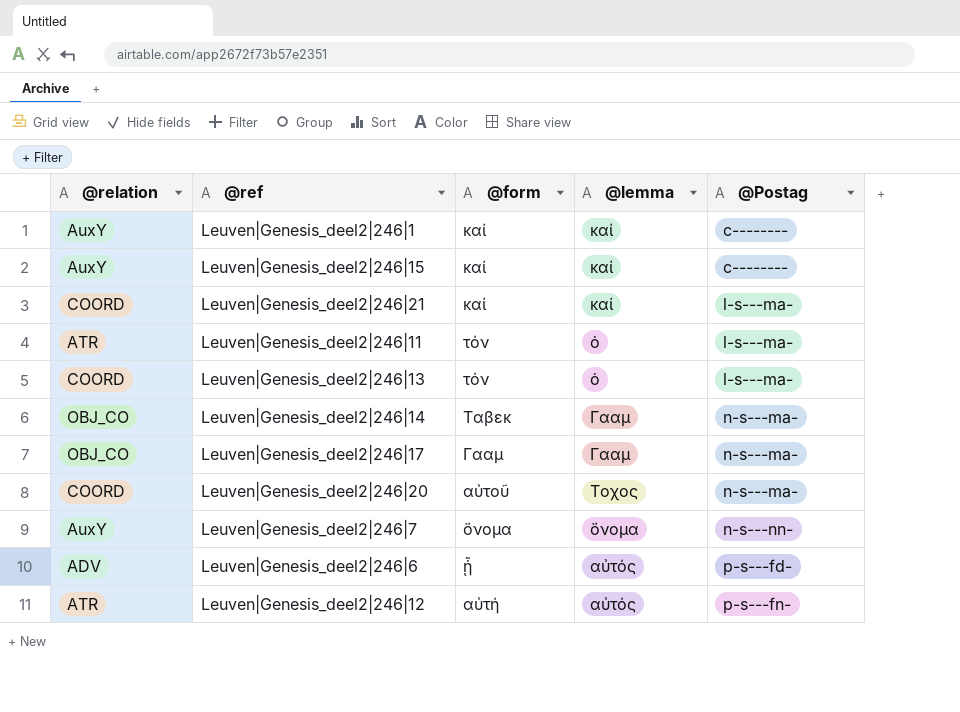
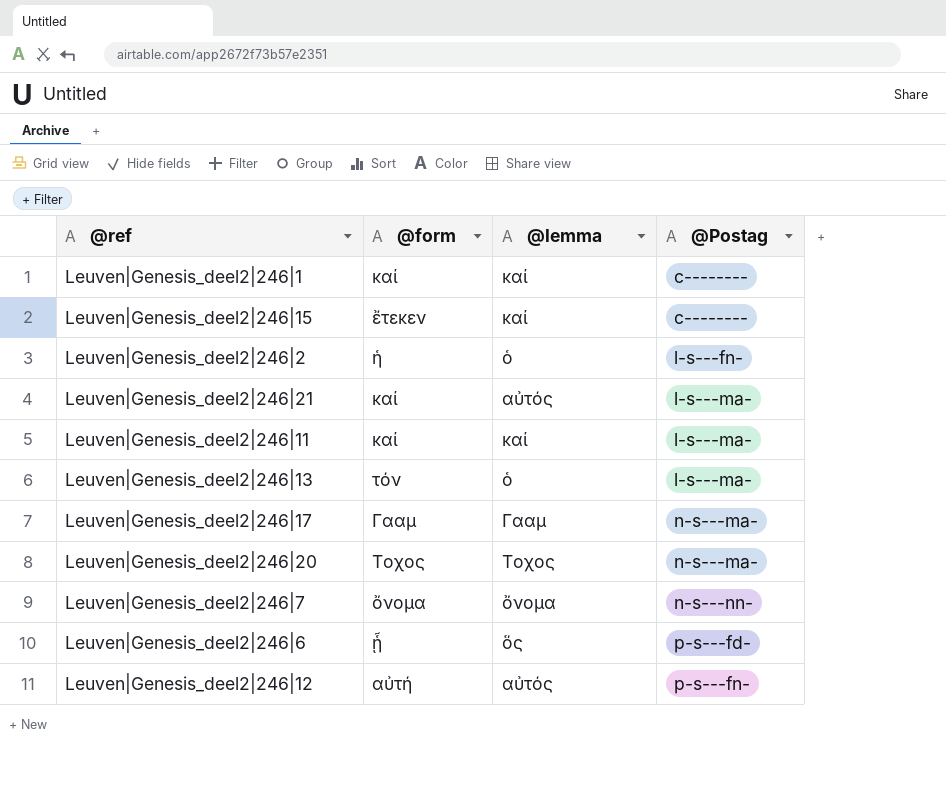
column @relation | position: 1 -> none
row Leuven|Genesis_deel2|246|14: OBJ_CO | Ταβεκ | Γααμ | n-s---ma- -> none
Leuven|Genesis_deel2|246|15 | @form: καί -> ἔτεκεν
row Leuven|Genesis_deel2|246|2: none -> ἡ | ὁ | l-s---fn-
Leuven|Genesis_deel2|246|21 | @lemma: καί -> αὐτός
Leuven|Genesis_deel2|246|11 | @form: τόν -> καί
Leuven|Genesis_deel2|246|11 | @lemma: ὁ -> καί
Leuven|Genesis_deel2|246|20 | @form: αὐτοῦ -> Τοχος
Leuven|Genesis_deel2|246|6 | @lemma: αὐτός -> ὅς

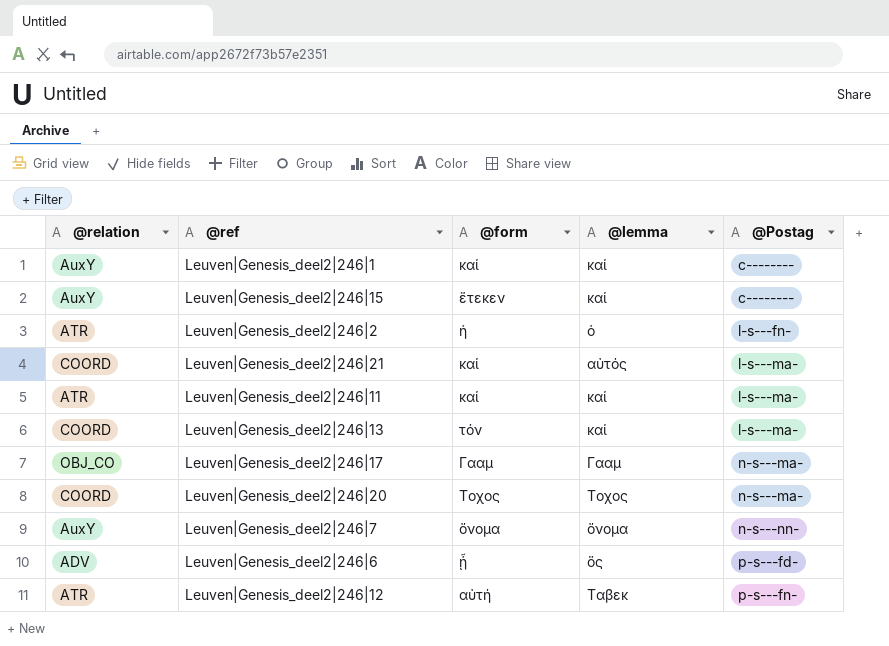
column @relation | position: none -> 1
Leuven|Genesis_deel2|246|13 | @lemma: ὁ -> καί
Leuven|Genesis_deel2|246|12 | @lemma: αὐτός -> Ταβεκ

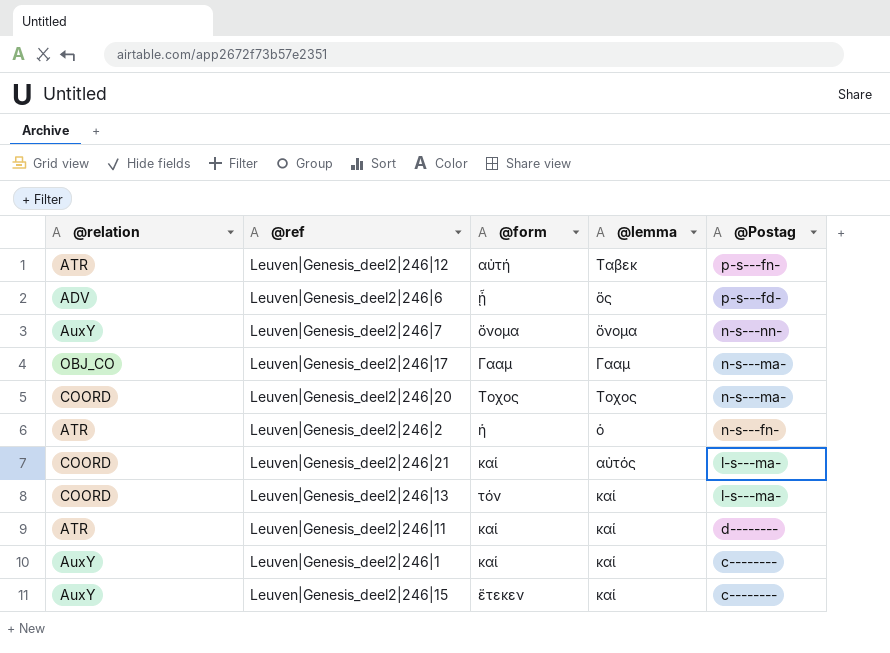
row order: @Postag ascending -> @Postag descending
Leuven|Genesis_deel2|246|2 | @Postag: l-s---fn- -> n-s---fn-
Leuven|Genesis_deel2|246|11 | @Postag: l-s---ma- -> d--------

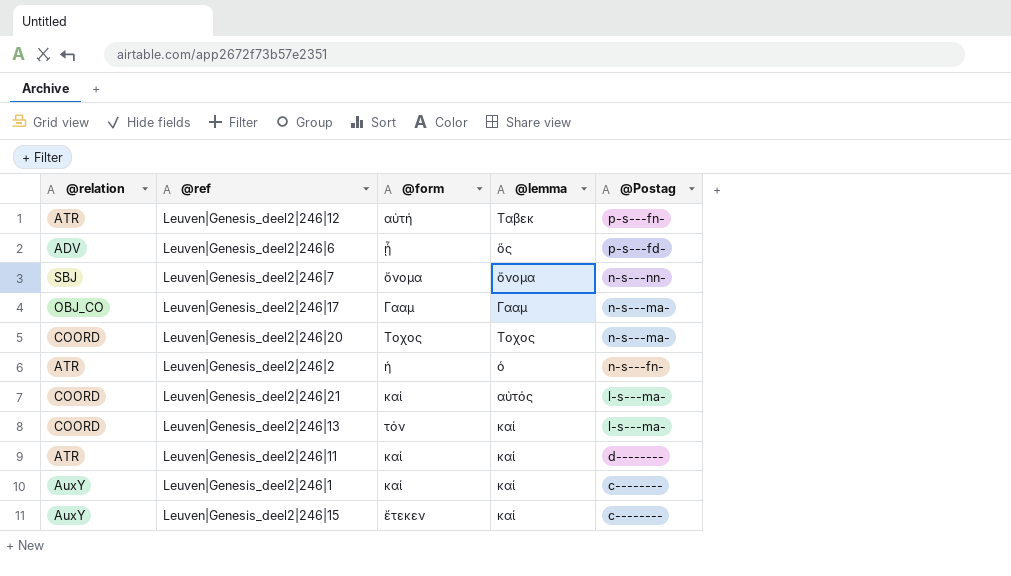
Leuven|Genesis_deel2|246|7 | @relation: AuxY -> SBJ

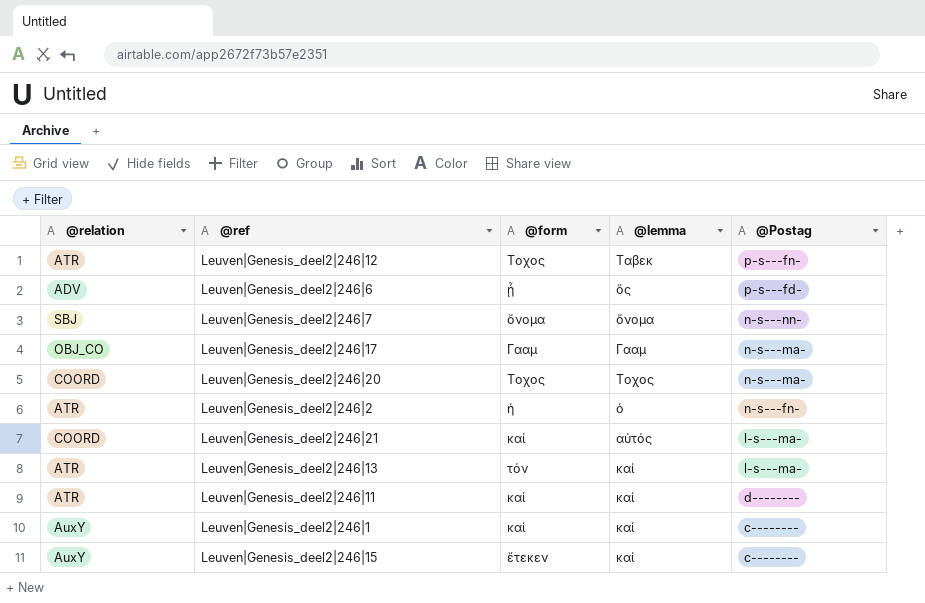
Leuven|Genesis_deel2|246|12 | @form: αὐτή -> Τοχος
Leuven|Genesis_deel2|246|13 | @relation: COORD -> ATR

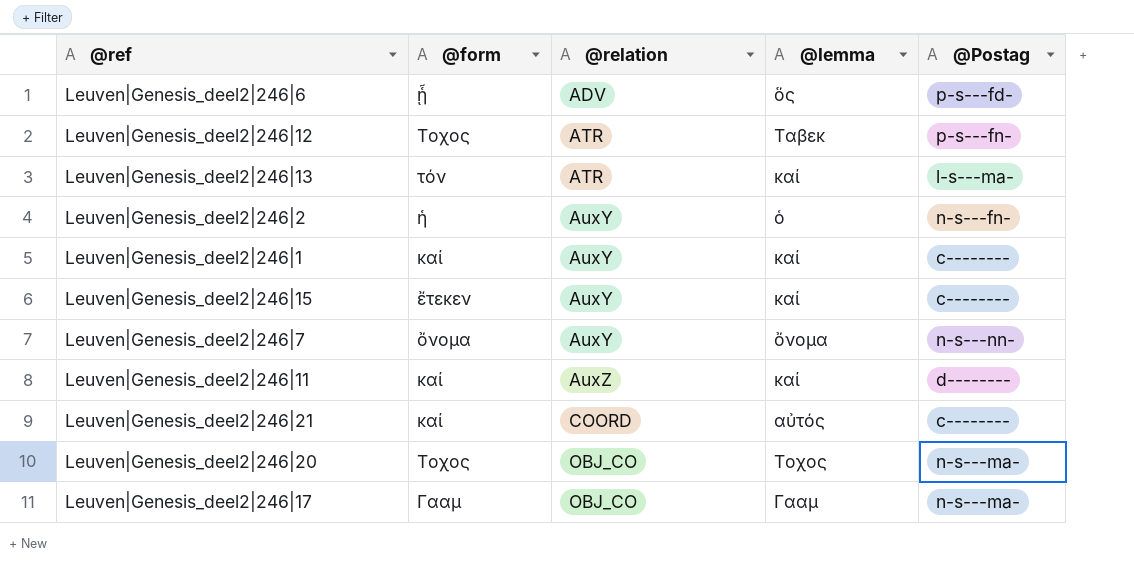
row order: @Postag descending -> @relation ascending
column @relation | position: 1 -> 3
Leuven|Genesis_deel2|246|2 | @relation: ATR -> AuxY
Leuven|Genesis_deel2|246|7 | @relation: SBJ -> AuxY
Leuven|Genesis_deel2|246|11 | @relation: ATR -> AuxZ
Leuven|Genesis_deel2|246|21 | @Postag: l-s---ma- -> c--------
Leuven|Genesis_deel2|246|20 | @relation: COORD -> OBJ_CO

